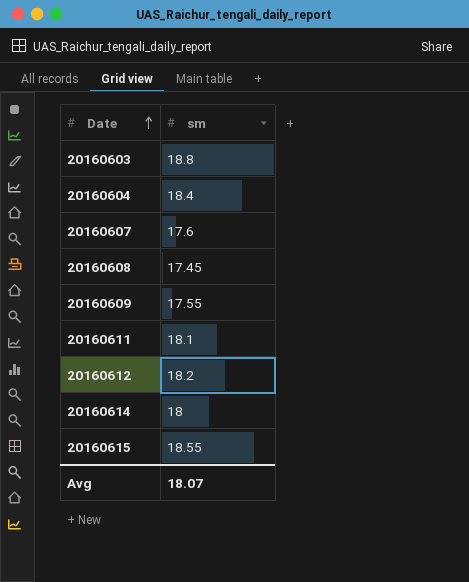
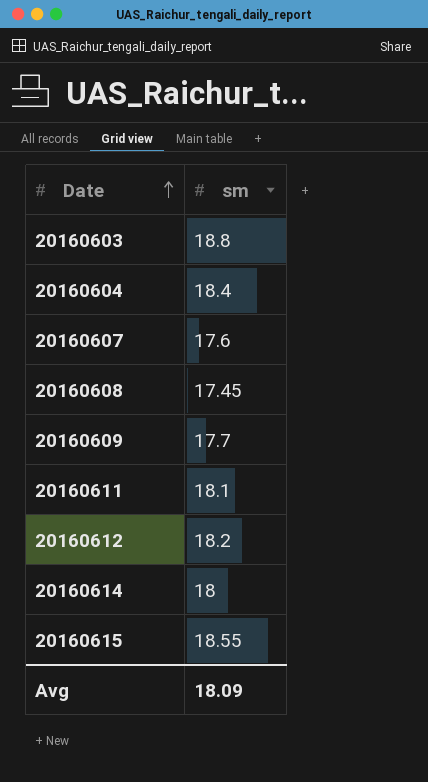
20160609 | sm: 17.55 -> 17.7
Avg | sm: 18.07 -> 18.09

